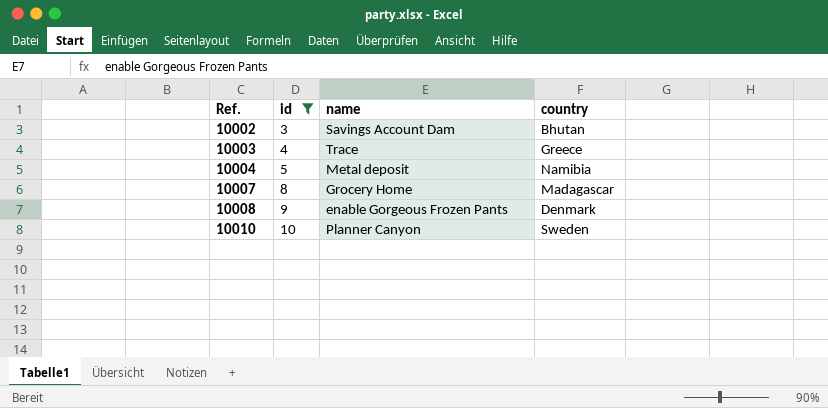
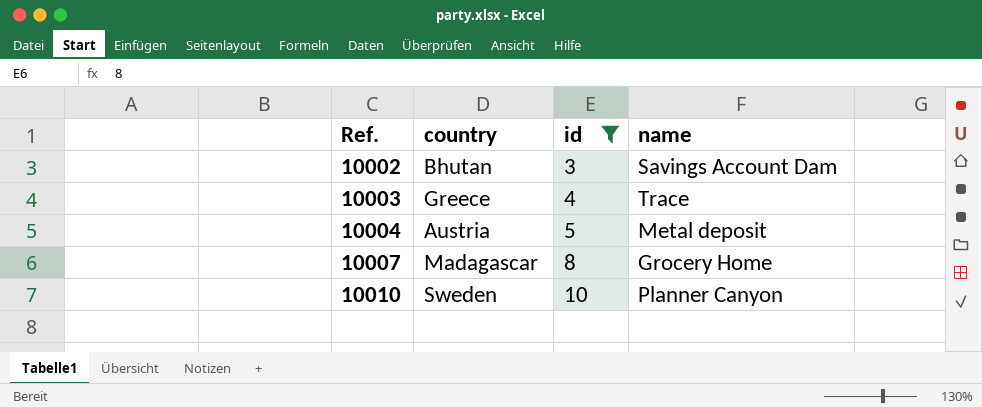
column country | position: 4 -> 2
row 10008: 9 | enable Gorgeous Frozen Pants | Denmark -> none
10004 | country: Namibia -> Austria

